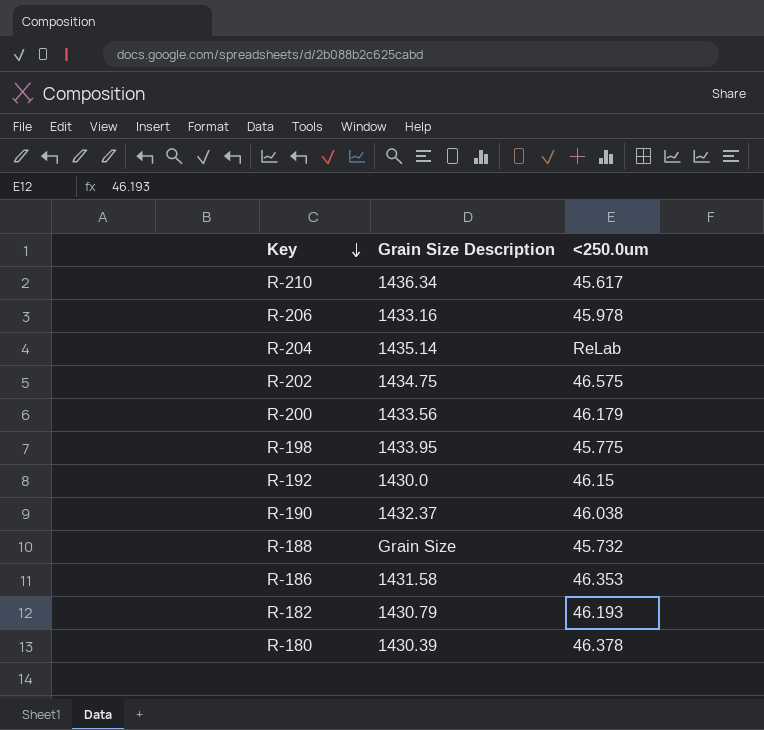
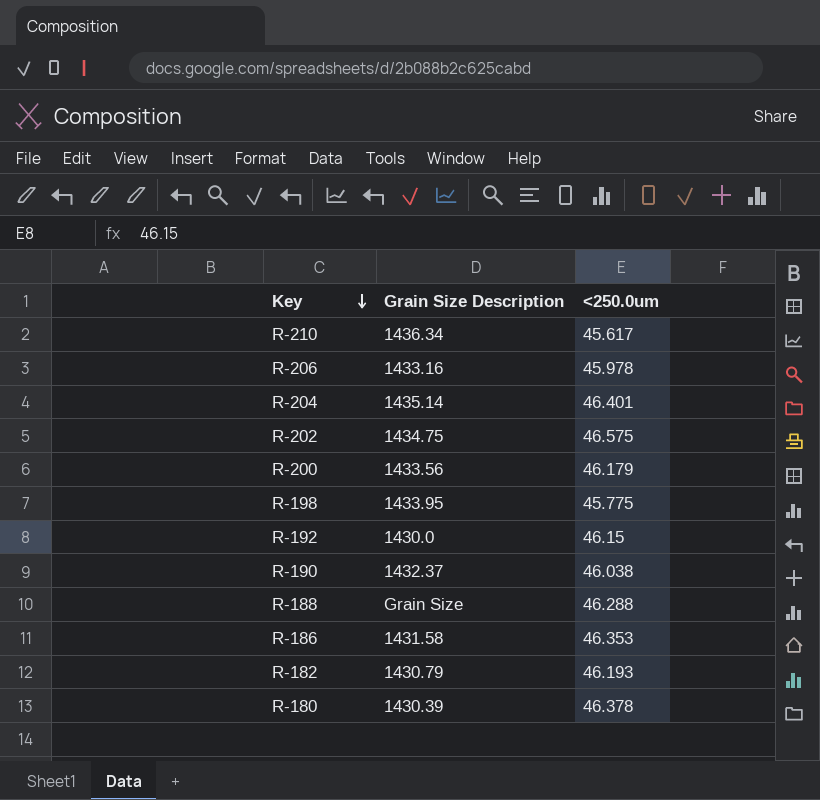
R-204 | <250.0um: ReLab -> 46.401
R-188 | <250.0um: 45.732 -> 46.288

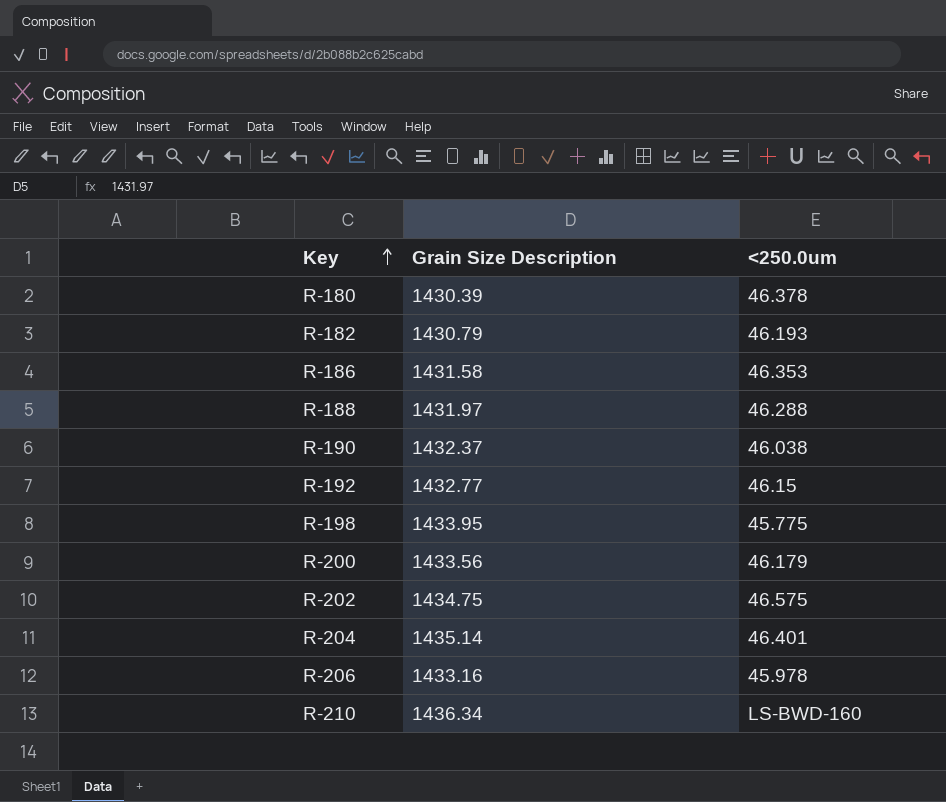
row order: Key descending -> Key ascending
R-188 | Grain Size Description: Grain Size -> 1431.97
R-192 | Grain Size Description: 1430.0 -> 1432.77
R-210 | <250.0um: 45.617 -> LS-BWD-160

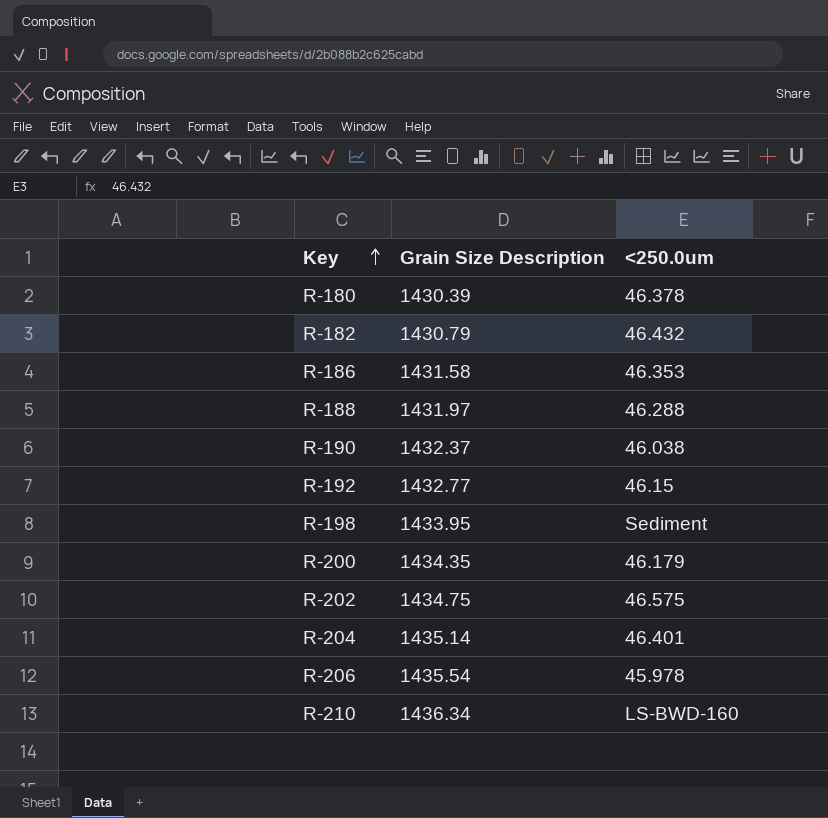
R-182 | <250.0um: 46.193 -> 46.432
R-198 | <250.0um: 45.775 -> Sediment
R-200 | Grain Size Description: 1433.56 -> 1434.35
R-206 | Grain Size Description: 1433.16 -> 1435.54

